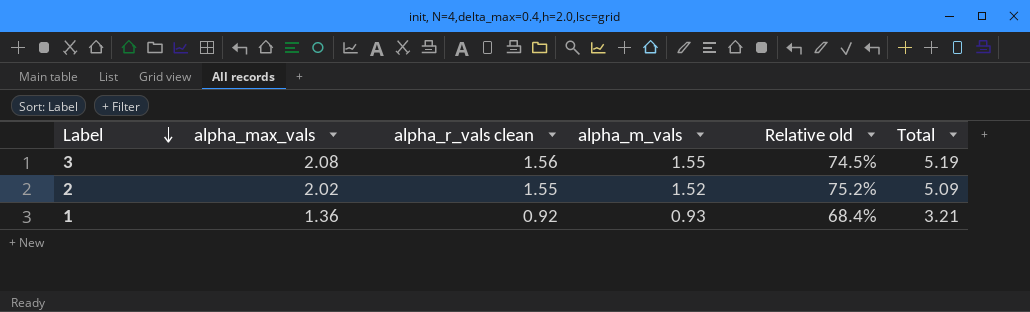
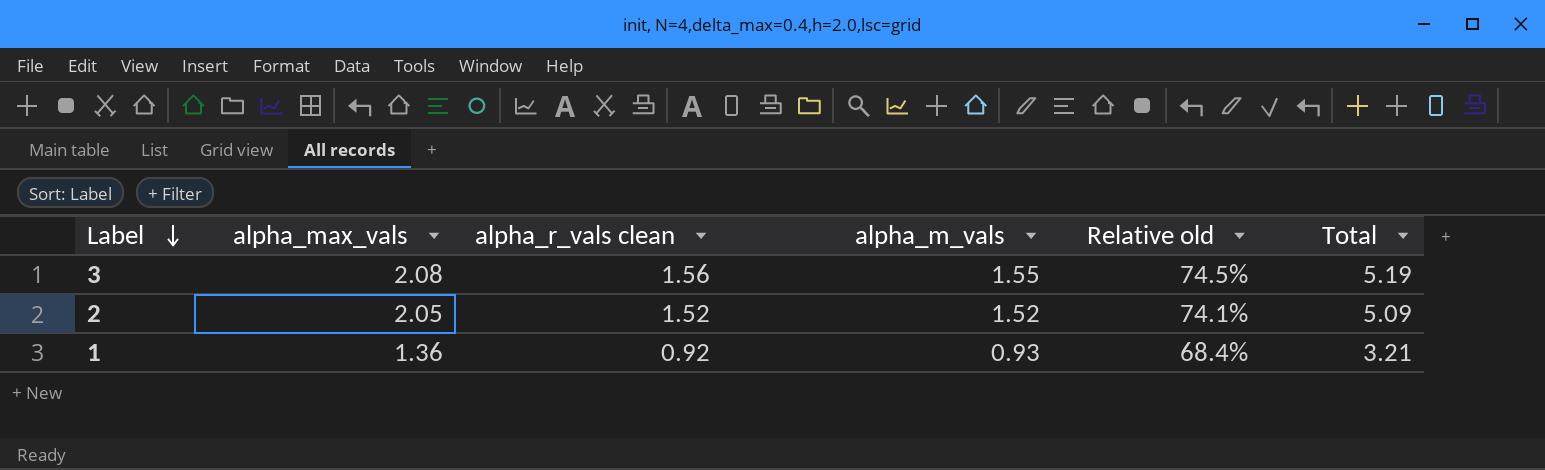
2 | alpha_max_vals: 2.02 -> 2.05
2 | alpha_r_vals clean: 1.55 -> 1.52
2 | Relative old: 75.2% -> 74.1%

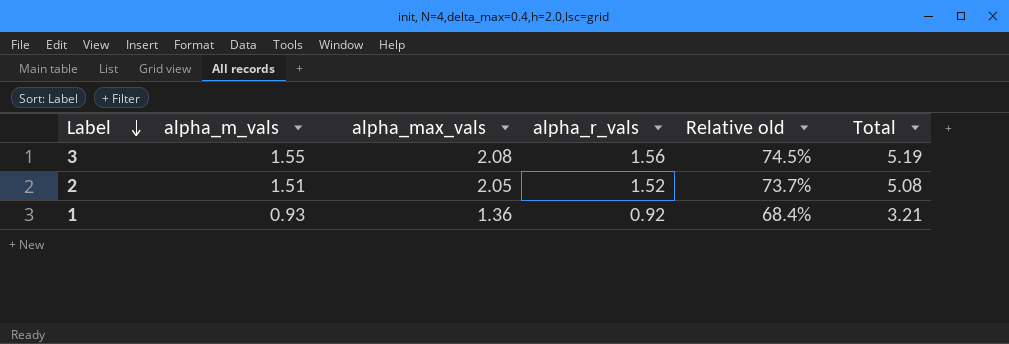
column alpha_m_vals | position: 4 -> 2
column name: alpha_r_vals clean -> alpha_r_vals
2 | alpha_m_vals: 1.52 -> 1.51
2 | Relative old: 74.1% -> 73.7%
2 | Total: 5.09 -> 5.08

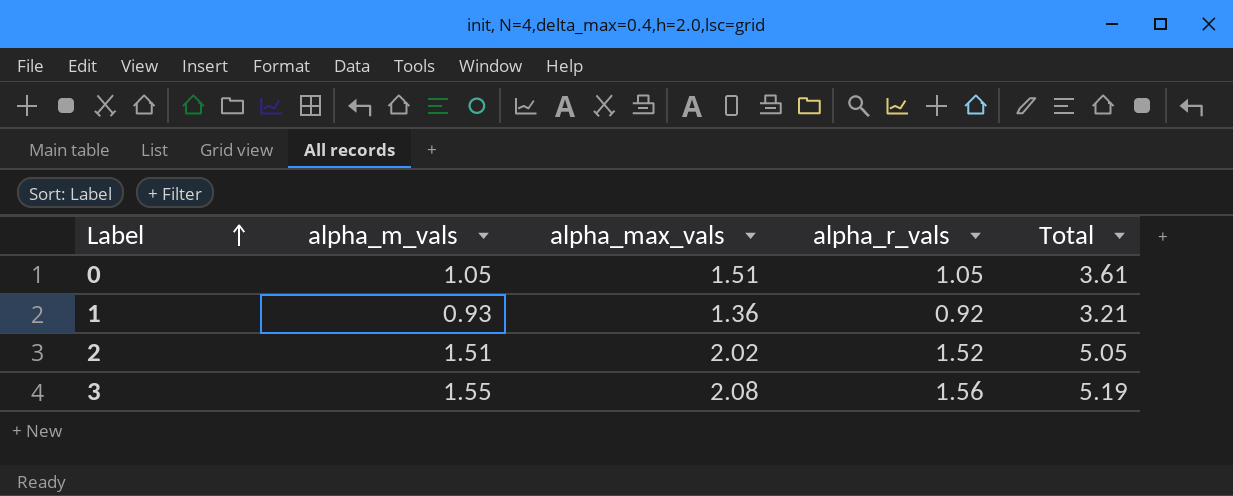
row order: Label descending -> Label ascending
column Relative old | formula: [alpha_m_vals] / [alpha_max_vals] -> none
row 0: none -> 1.05 | 1.51 | 1.05 | 3.61
2 | alpha_max_vals: 2.05 -> 2.02
2 | Total: 5.08 -> 5.05

